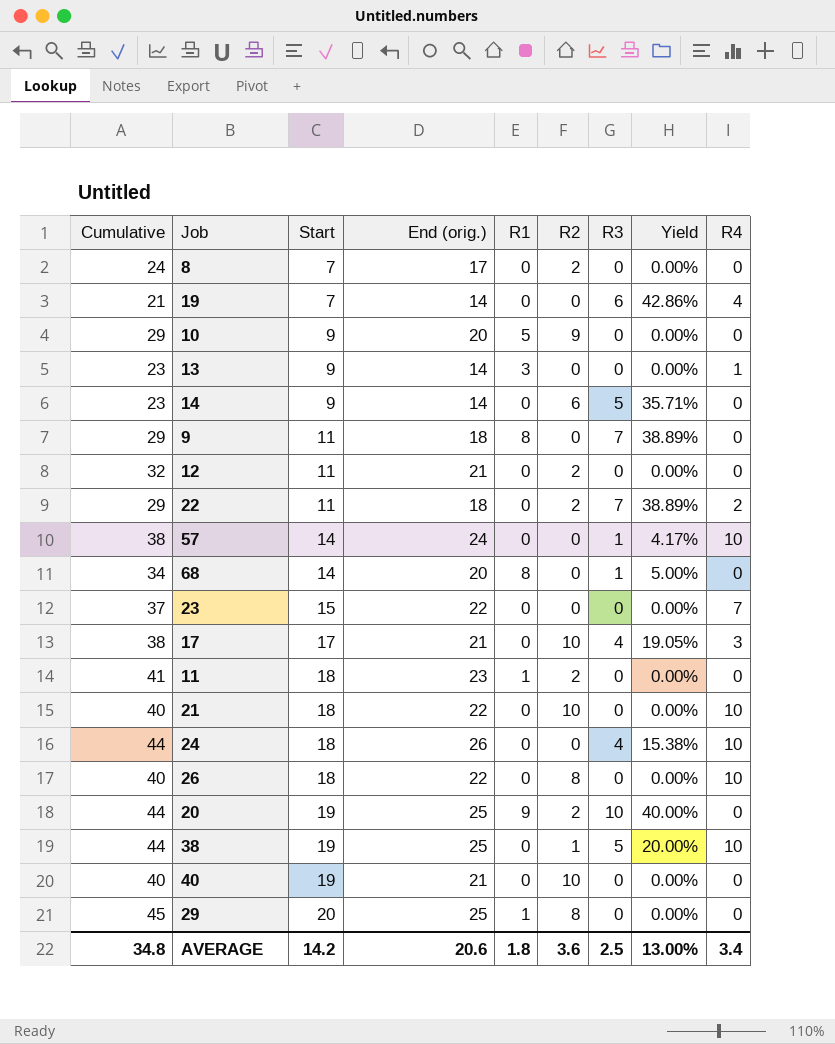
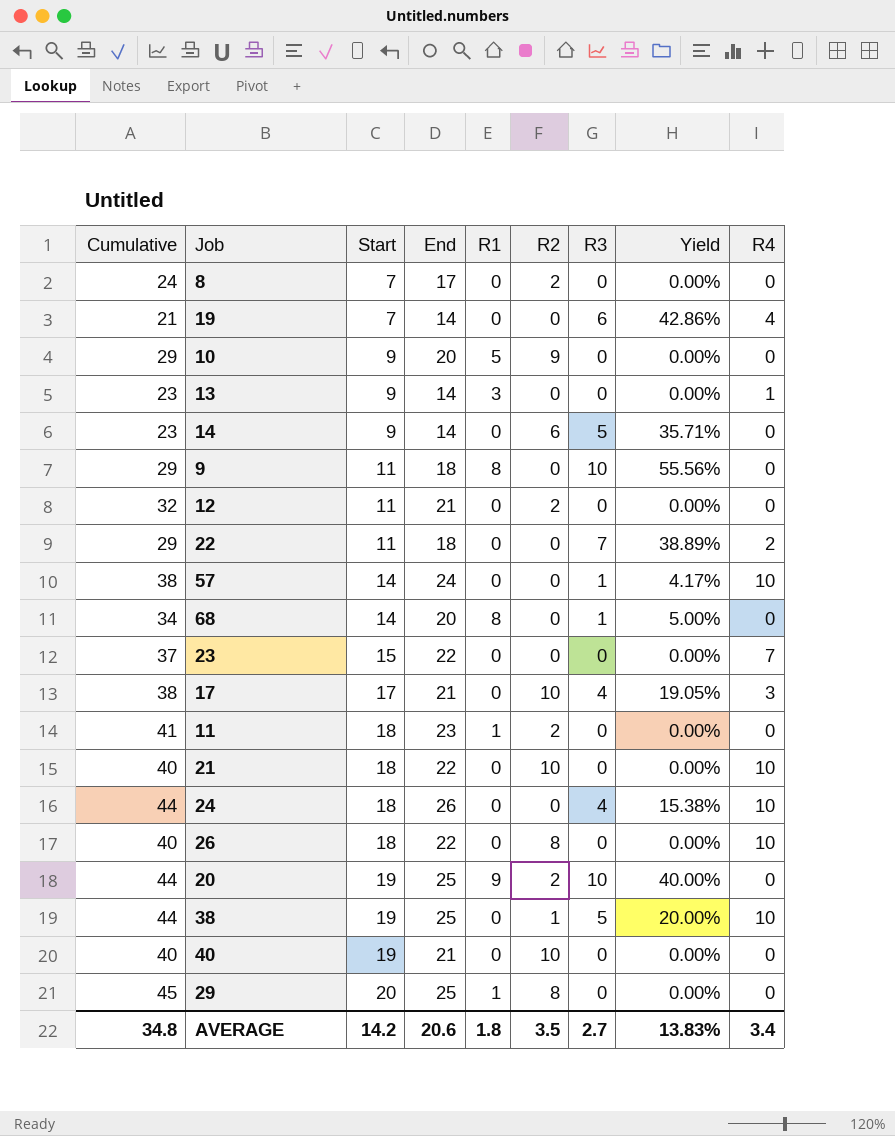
column name: End (orig.) -> End
9 | R3: 7 -> 10
9 | Yield: 38.89% -> 55.56%
22 | R2: 2 -> 0
AVERAGE | R2: 3.6 -> 3.5
AVERAGE | R3: 2.5 -> 2.7
AVERAGE | Yield: 13.00% -> 13.83%

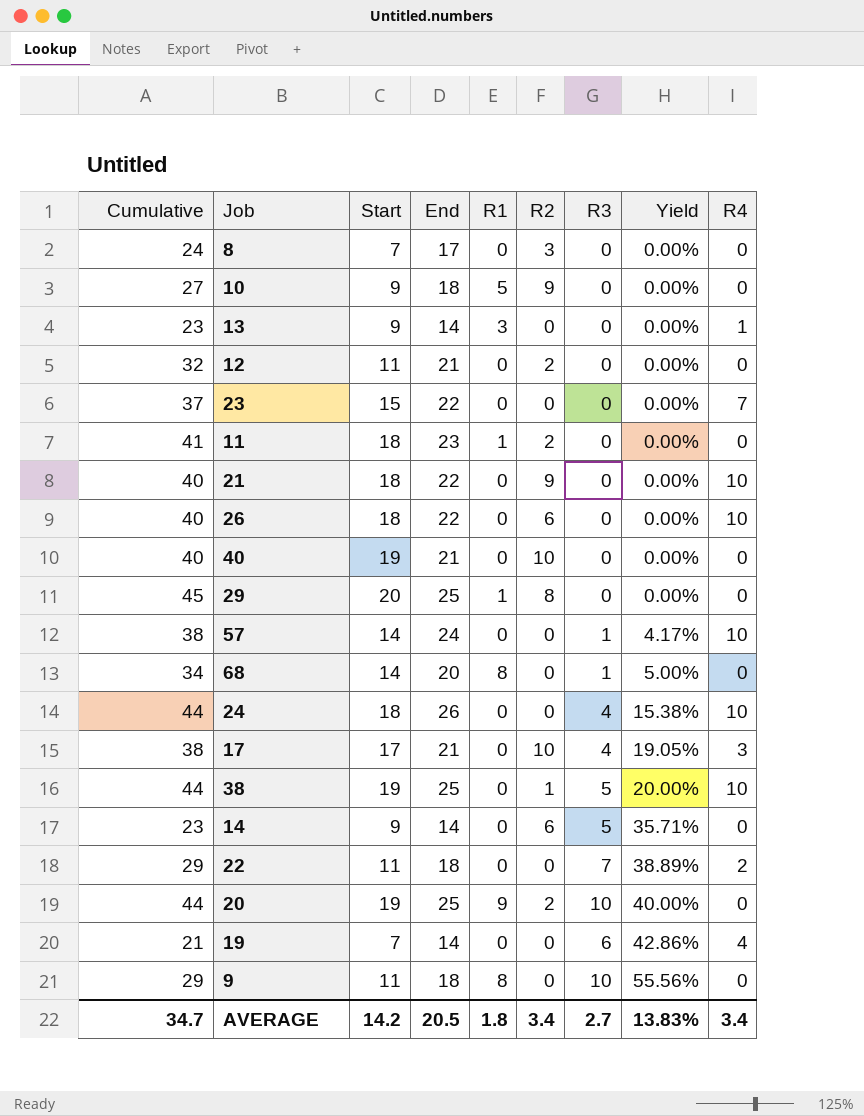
row order: Start ascending -> Yield ascending
8 | R2: 2 -> 3
10 | Cumulative: 29 -> 27
10 | End: 20 -> 18
21 | R2: 10 -> 9
26 | R2: 8 -> 6
AVERAGE | Cumulative: 34.8 -> 34.7
AVERAGE | End: 20.6 -> 20.5
AVERAGE | R2: 3.5 -> 3.4

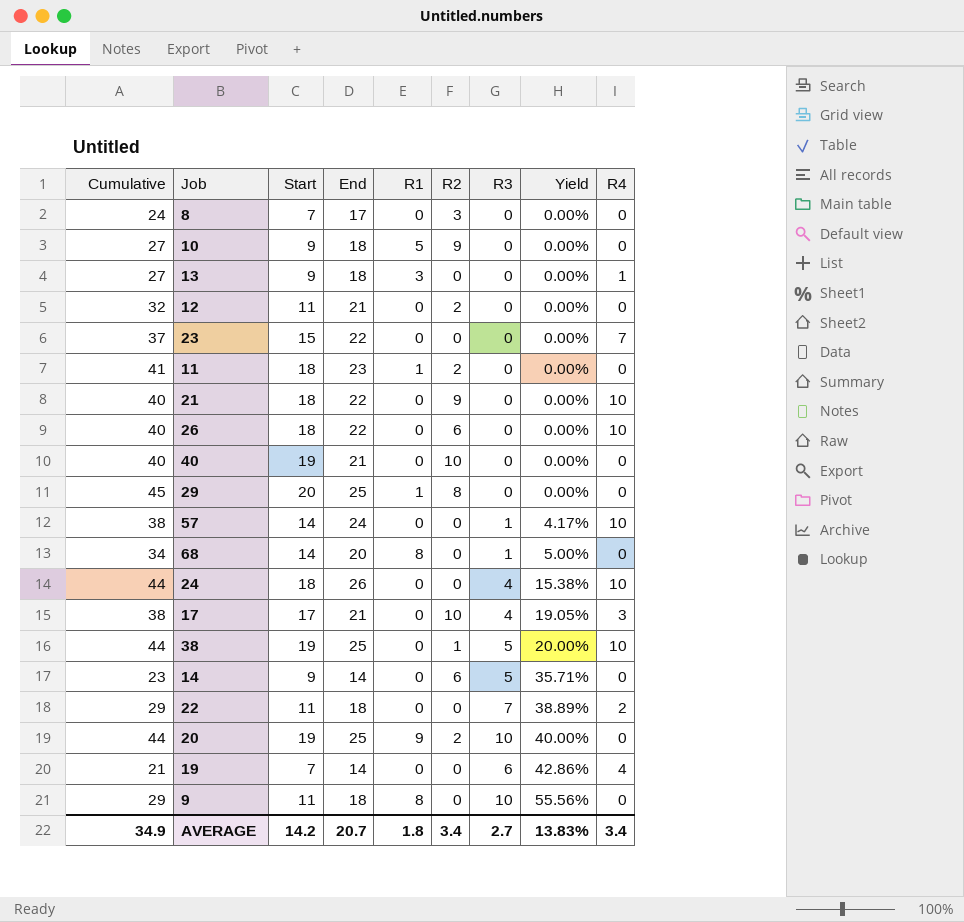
13 | Cumulative: 23 -> 27
13 | End: 14 -> 18
AVERAGE | Cumulative: 34.7 -> 34.9
AVERAGE | End: 20.5 -> 20.7

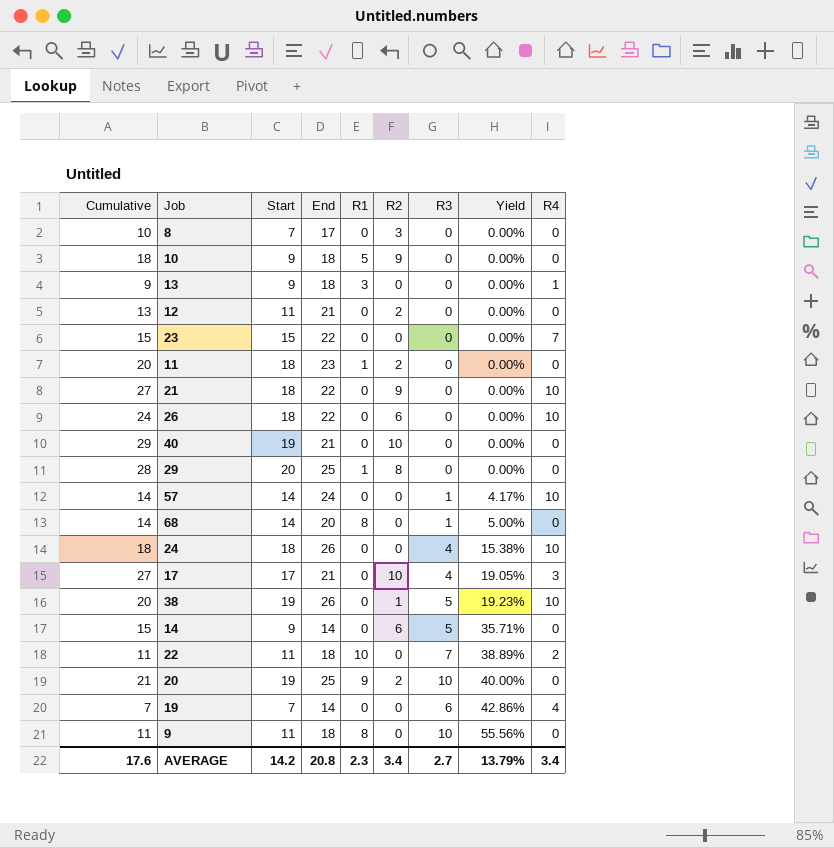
column Cumulative | formula: [Start] + [End] -> [Start] + [R2]
38 | End: 25 -> 26
38 | Yield: 20.00% -> 19.23%
22 | R1: 0 -> 10
AVERAGE | Cumulative: 34.9 -> 17.6
AVERAGE | End: 20.7 -> 20.8
AVERAGE | R1: 1.8 -> 2.3
AVERAGE | Yield: 13.83% -> 13.79%

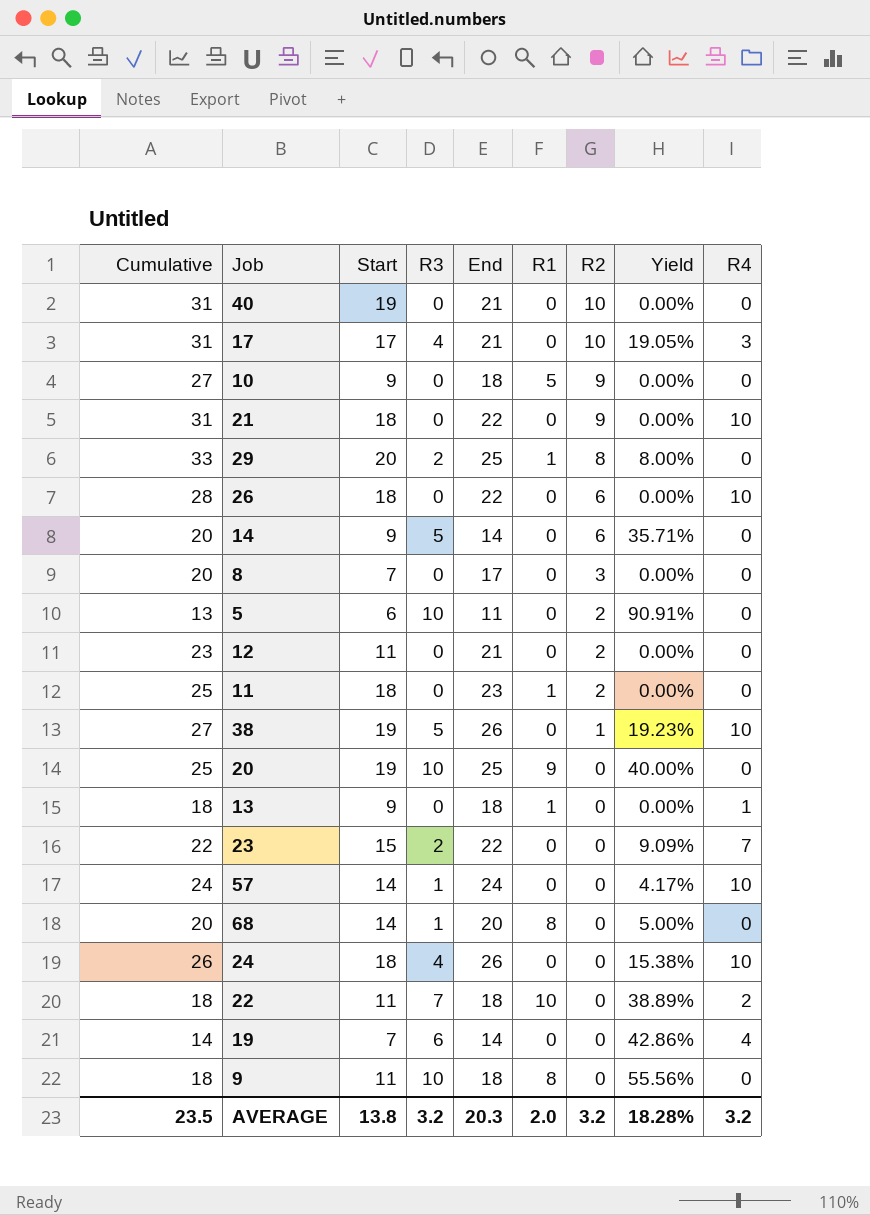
row order: Yield ascending -> R2 descending
column Cumulative | formula: [Start] + [R2] -> [End] + [R2]
column R3 | position: 7 -> 4
29 | R3: 0 -> 2
29 | Yield: 0.00% -> 8.00%
row 5: none -> 13 | 6 | 10 | 11 | 0 | 2 | 90.91% | 0
20 | R2: 2 -> 0
13 | R1: 3 -> 1
23 | R3: 0 -> 2
23 | Yield: 0.00% -> 9.09%
AVERAGE | Cumulative: 17.6 -> 23.5
AVERAGE | Start: 14.2 -> 13.8
AVERAGE | R3: 2.7 -> 3.2
AVERAGE | End: 20.8 -> 20.3
AVERAGE | R1: 2.3 -> 2.0
AVERAGE | R2: 3.4 -> 3.2
AVERAGE | Yield: 13.79% -> 18.28%
AVERAGE | R4: 3.4 -> 3.2

